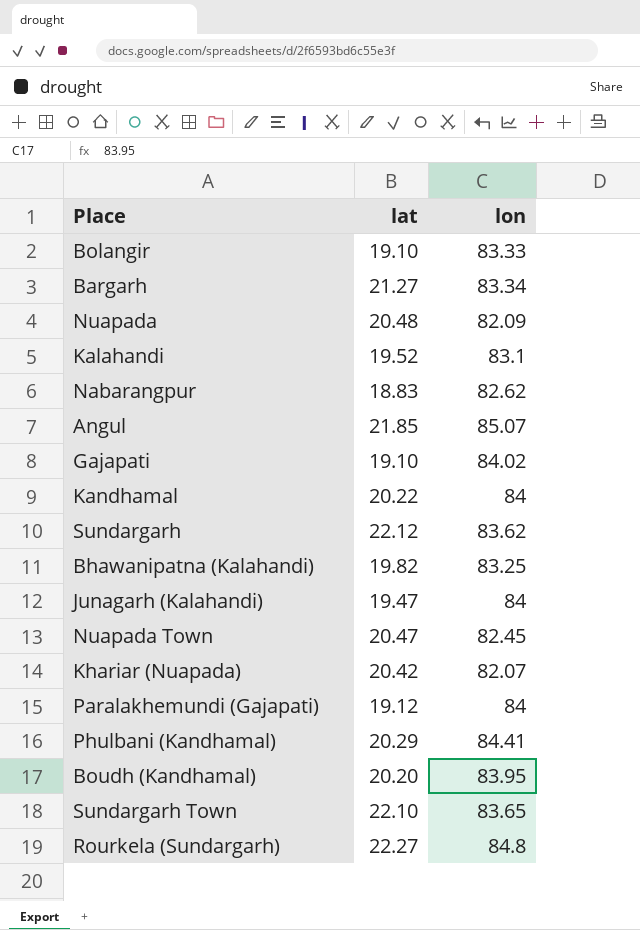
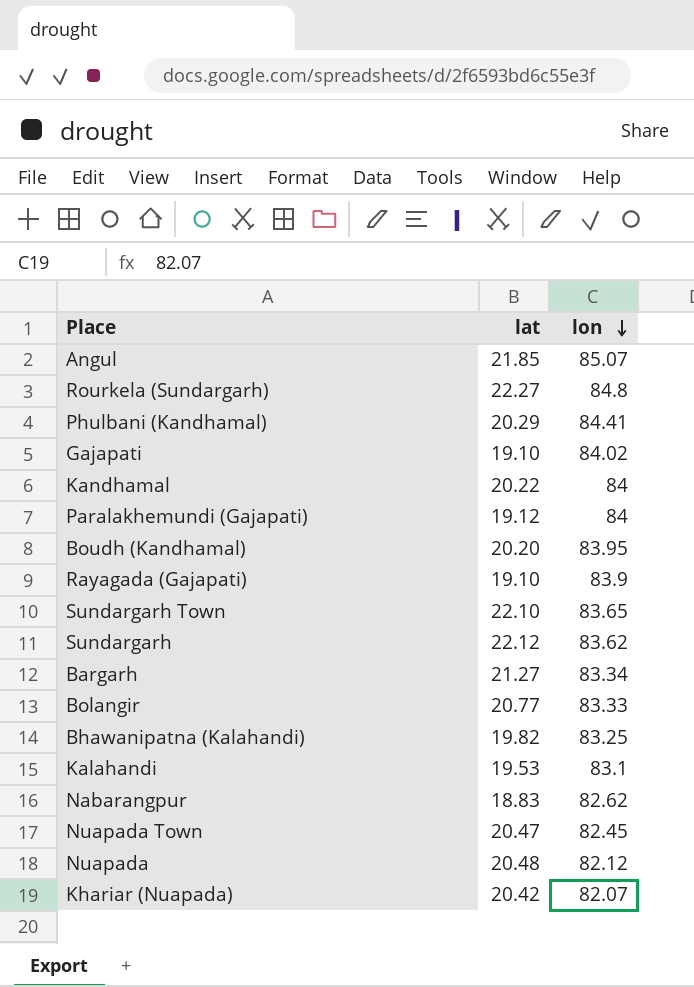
row order: none -> lon descending
row Junagarh (Kalahandi): 19.47 | 84 -> none
row Rayagada (Gajapati): none -> 19.10 | 83.9
Bolangir | lat: 19.10 -> 20.77
Kalahandi | lat: 19.52 -> 19.53
Nuapada | lon: 82.09 -> 82.12

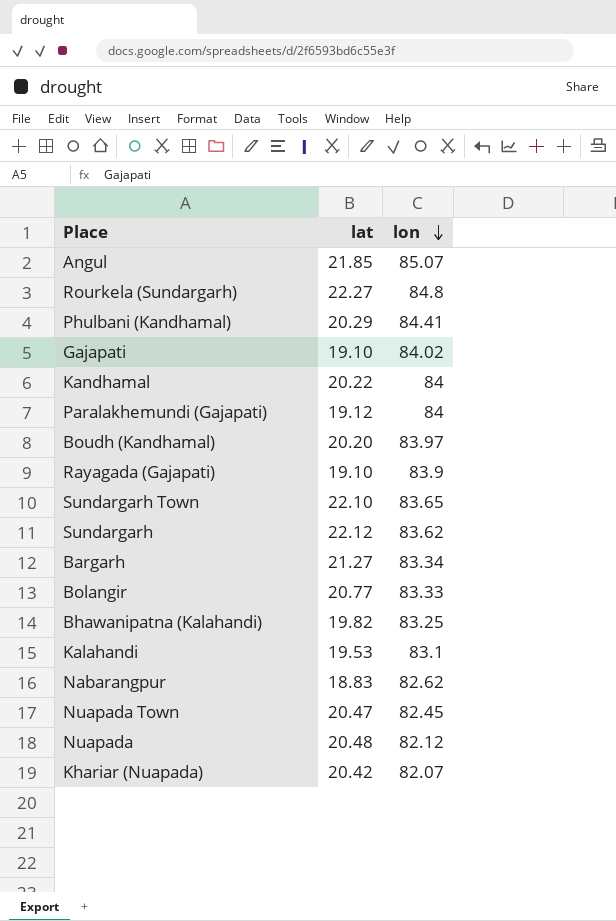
Boudh (Kandhamal) | lon: 83.95 -> 83.97

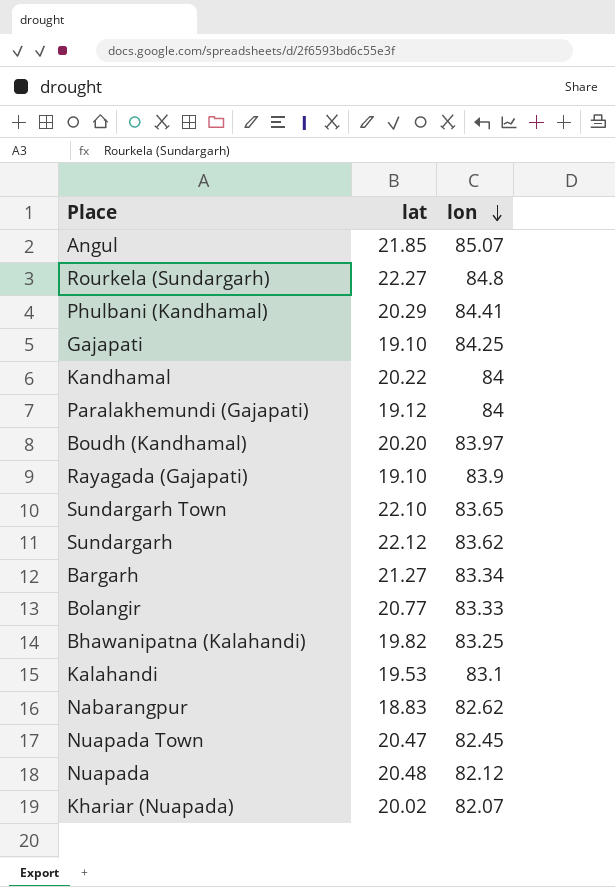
Gajapati | lon: 84.02 -> 84.25
Khariar (Nuapada) | lat: 20.42 -> 20.02

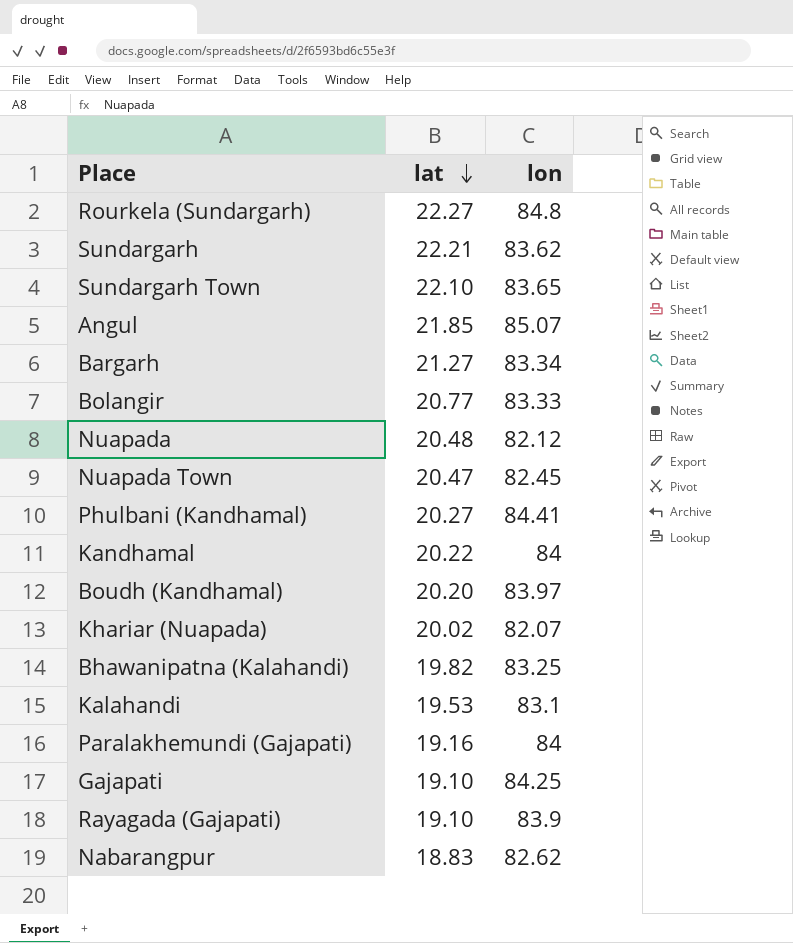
row order: lon descending -> lat descending
Sundargarh | lat: 22.12 -> 22.21
Phulbani (Kandhamal) | lat: 20.29 -> 20.27
Paralakhemundi (Gajapati) | lat: 19.12 -> 19.16

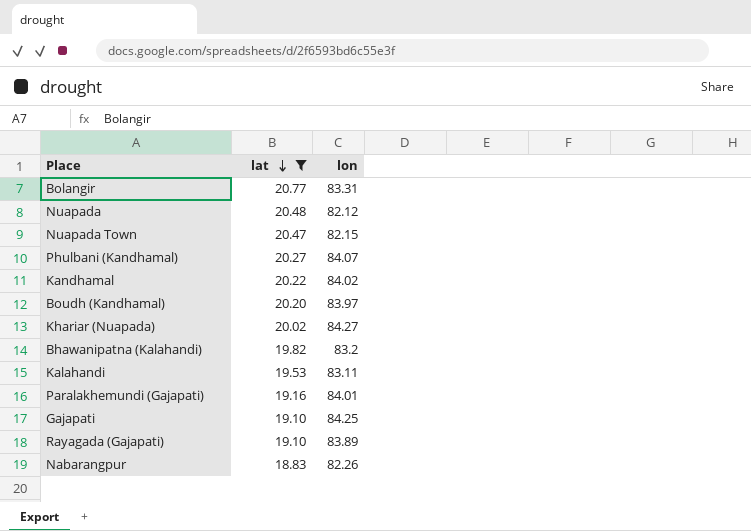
filter: none -> lat <= 20.77
Bolangir | lon: 83.33 -> 83.31
Nuapada Town | lon: 82.45 -> 82.15
Phulbani (Kandhamal) | lon: 84.41 -> 84.07
Kandhamal | lon: 84 -> 84.02
Khariar (Nuapada) | lon: 82.07 -> 84.27
Bhawanipatna (Kalahandi) | lon: 83.25 -> 83.2
Kalahandi | lon: 83.1 -> 83.11
Paralakhemundi (Gajapati) | lon: 84 -> 84.01
Rayagada (Gajapati) | lon: 83.9 -> 83.89
Nabarangpur | lon: 82.62 -> 82.26

